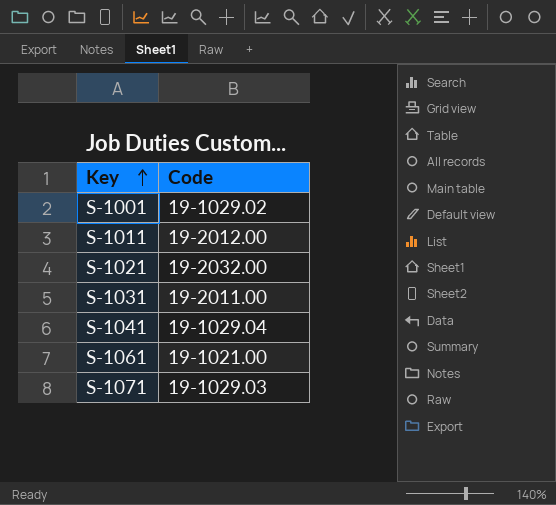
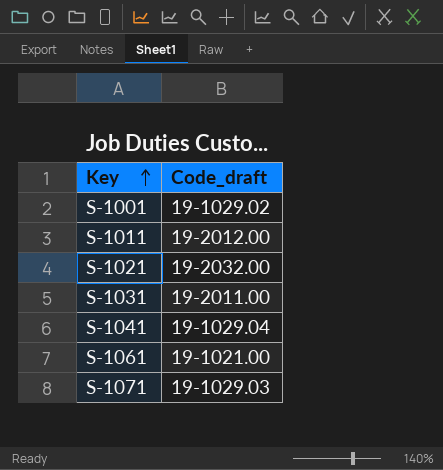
column name: Code -> Code_draft

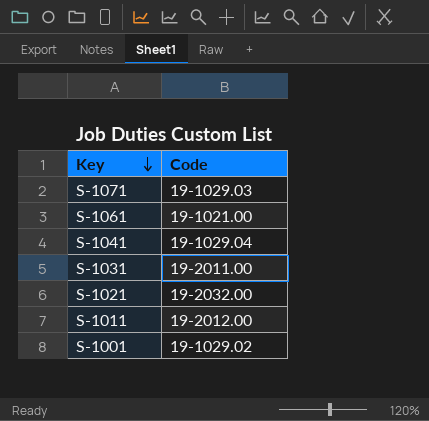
row order: Key ascending -> Key descending
column name: Code_draft -> Code

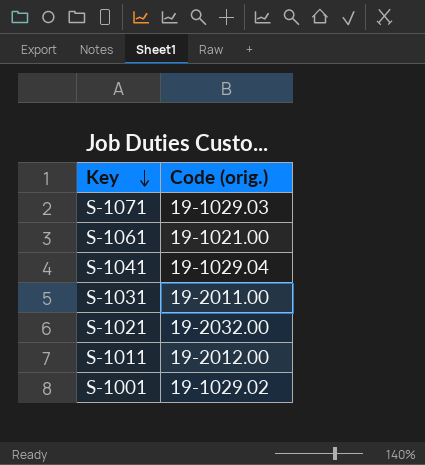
column name: Code -> Code (orig.)

